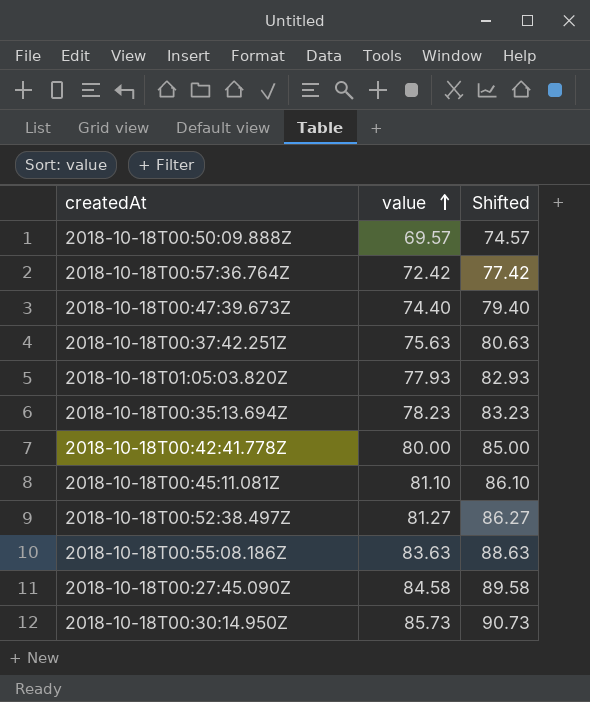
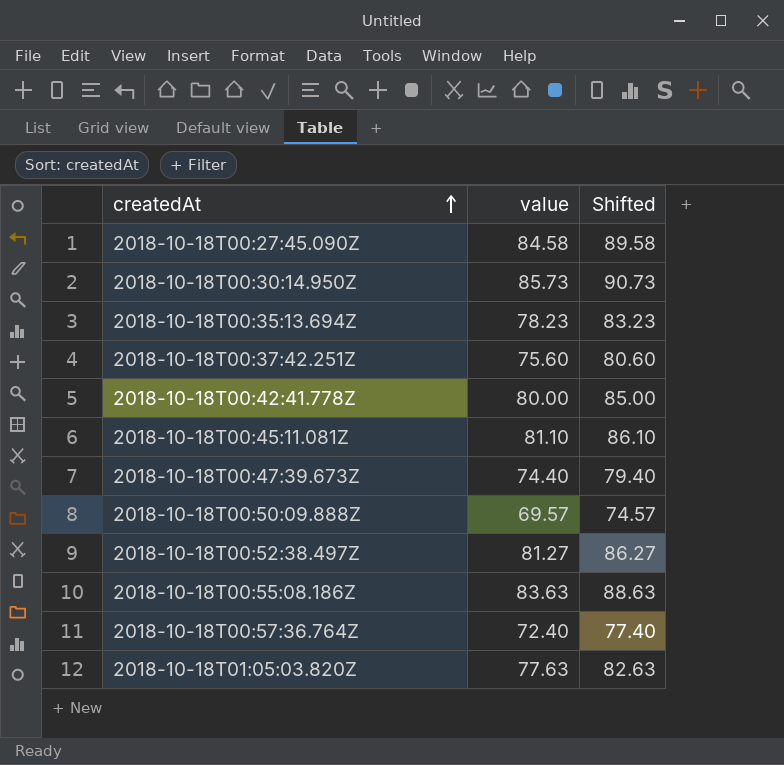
row order: value ascending -> createdAt ascending
2018-10-18T00:37:42.251Z | value: 75.63 -> 75.60
2018-10-18T00:37:42.251Z | Shifted: 80.63 -> 80.60
2018-10-18T00:57:36.764Z | value: 72.42 -> 72.40
2018-10-18T00:57:36.764Z | Shifted: 77.42 -> 77.40
2018-10-18T01:05:03.820Z | value: 77.93 -> 77.63
2018-10-18T01:05:03.820Z | Shifted: 82.93 -> 82.63

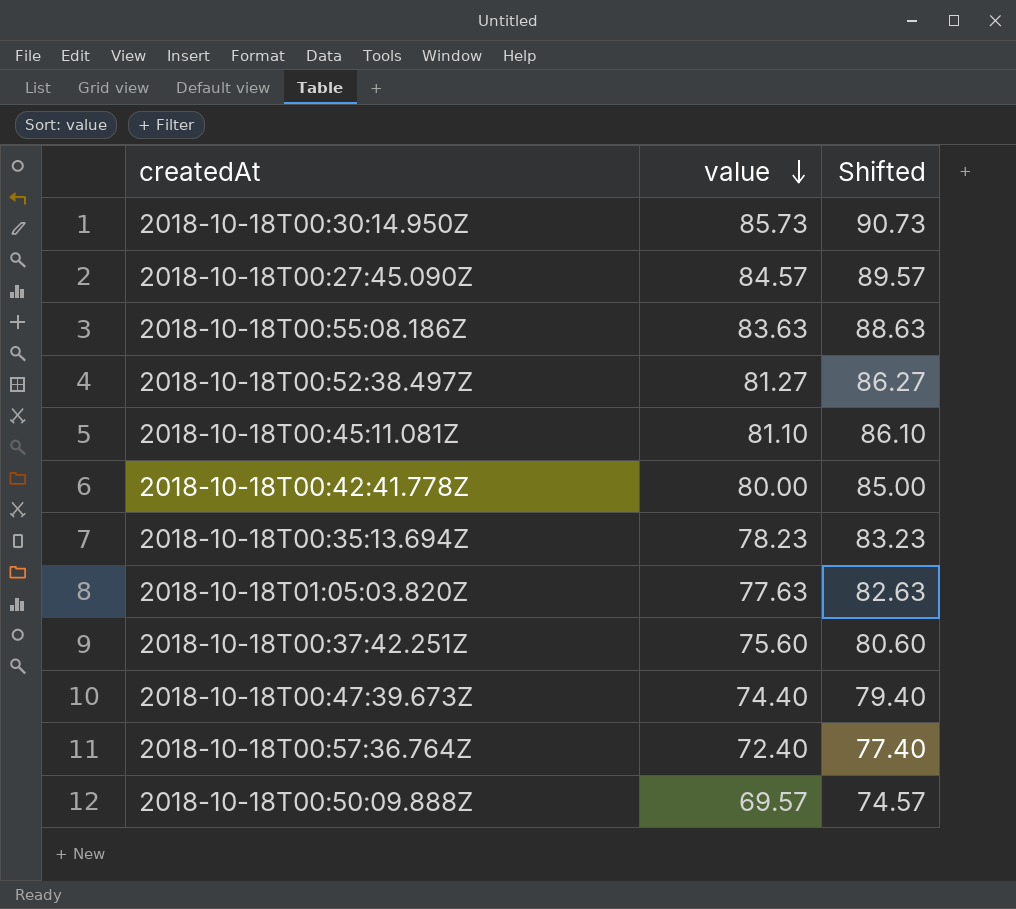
row order: createdAt ascending -> value descending
2018-10-18T00:27:45.090Z | value: 84.58 -> 84.57
2018-10-18T00:27:45.090Z | Shifted: 89.58 -> 89.57

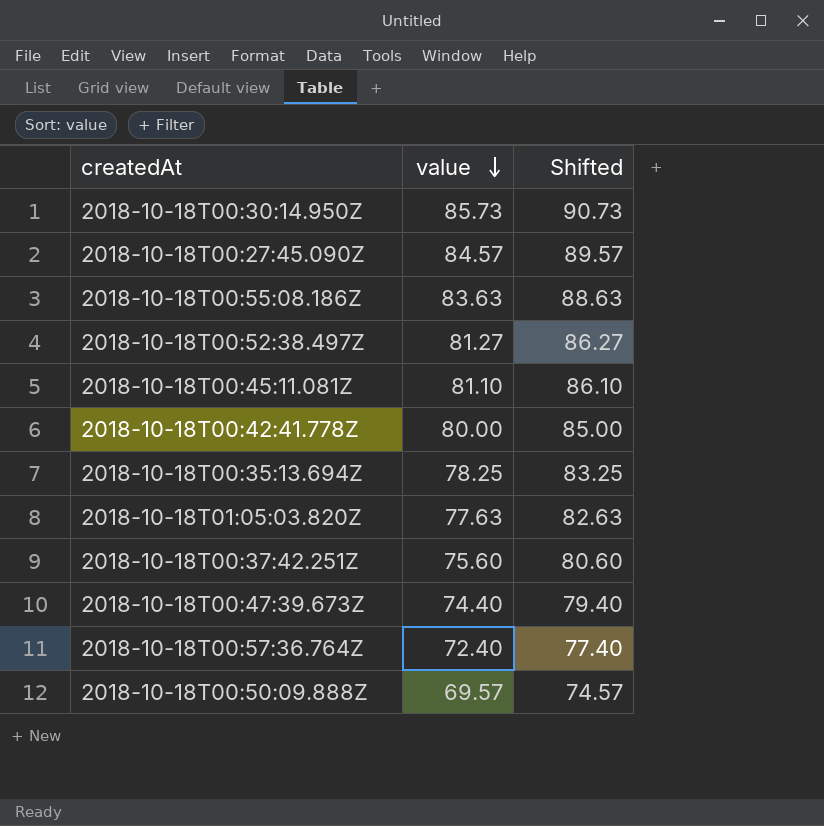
2018-10-18T00:35:13.694Z | value: 78.23 -> 78.25
2018-10-18T00:35:13.694Z | Shifted: 83.23 -> 83.25

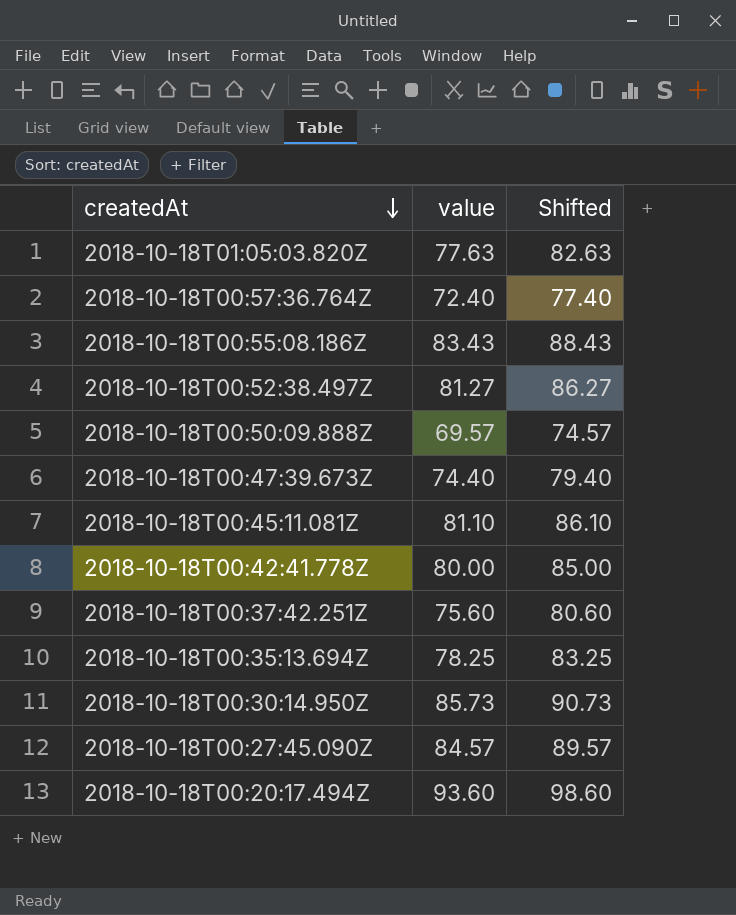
row order: value descending -> createdAt descending
2018-10-18T00:55:08.186Z | value: 83.63 -> 83.43
2018-10-18T00:55:08.186Z | Shifted: 88.63 -> 88.43
row 2018-10-18T00:20:17.494Z: none -> 93.60 | 98.60

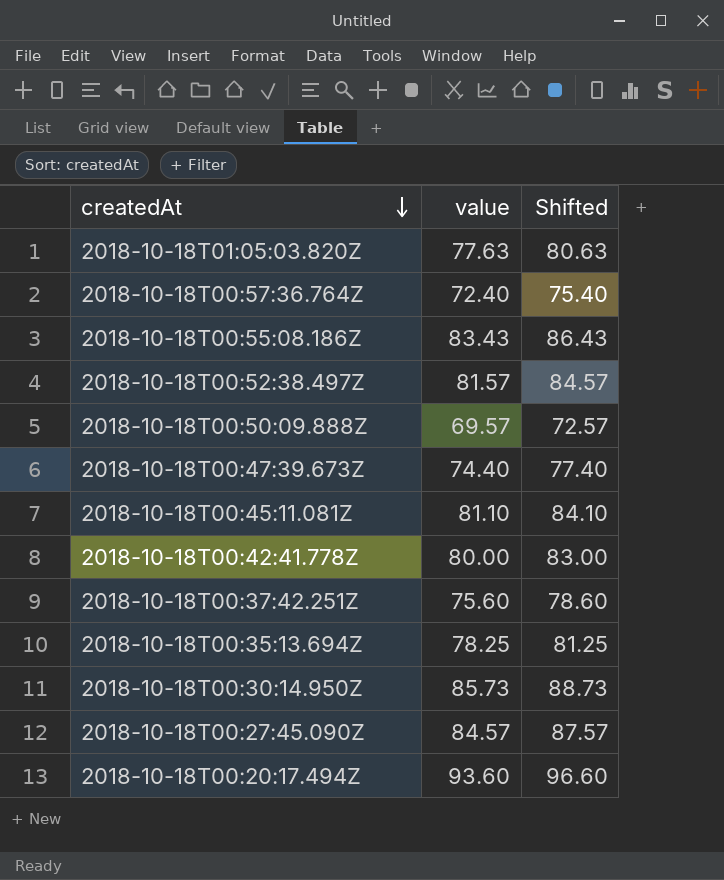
column Shifted | formula: [value] + 5 -> [value] + 3
2018-10-18T00:52:38.497Z | value: 81.27 -> 81.57

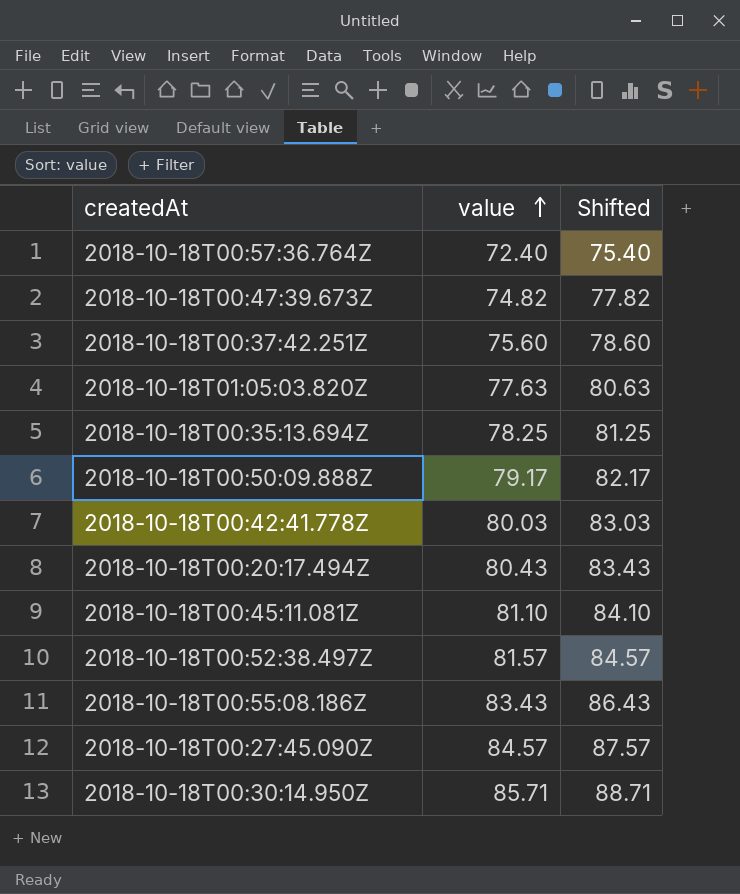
row order: createdAt descending -> value ascending
2018-10-18T00:47:39.673Z | value: 74.40 -> 74.82
2018-10-18T00:47:39.673Z | Shifted: 77.40 -> 77.82
2018-10-18T00:50:09.888Z | value: 69.57 -> 79.17
2018-10-18T00:50:09.888Z | Shifted: 72.57 -> 82.17
2018-10-18T00:42:41.778Z | value: 80.00 -> 80.03
2018-10-18T00:42:41.778Z | Shifted: 83.00 -> 83.03
2018-10-18T00:20:17.494Z | value: 93.60 -> 80.43
2018-10-18T00:20:17.494Z | Shifted: 96.60 -> 83.43
2018-10-18T00:30:14.950Z | value: 85.73 -> 85.71
2018-10-18T00:30:14.950Z | Shifted: 88.73 -> 88.71

